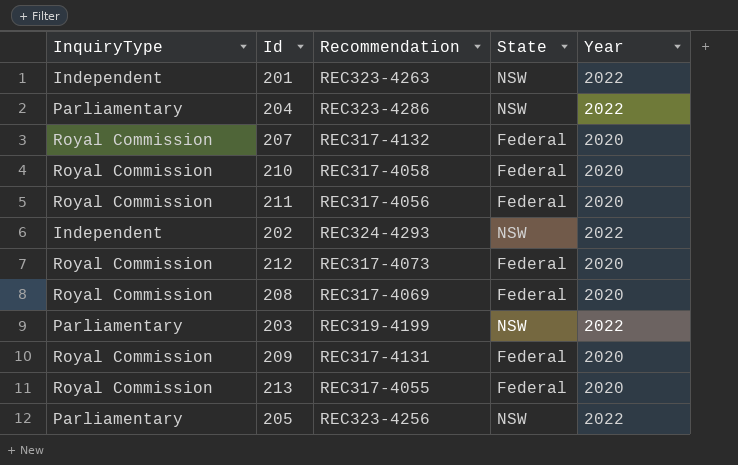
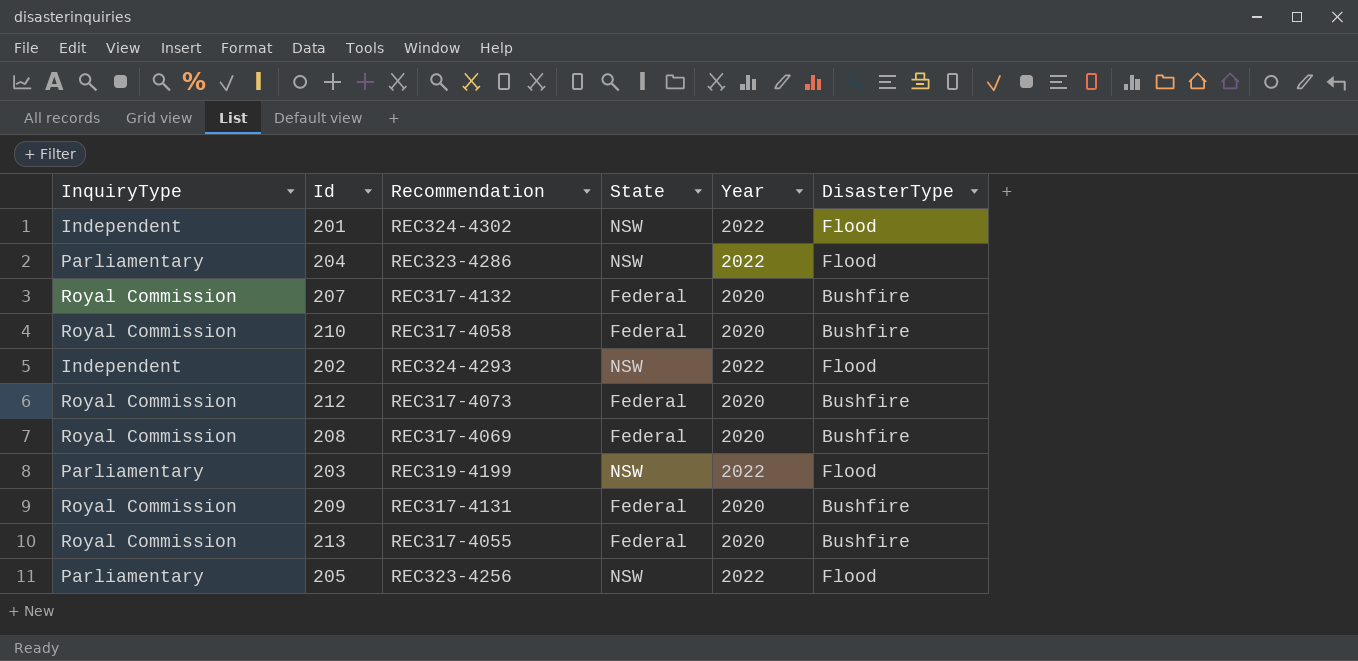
column DisasterType | position: none -> 6
row 211: Royal Commission | REC317-4056 | Federal | 2020 -> none
201 | Recommendation: REC323-4263 -> REC324-4302

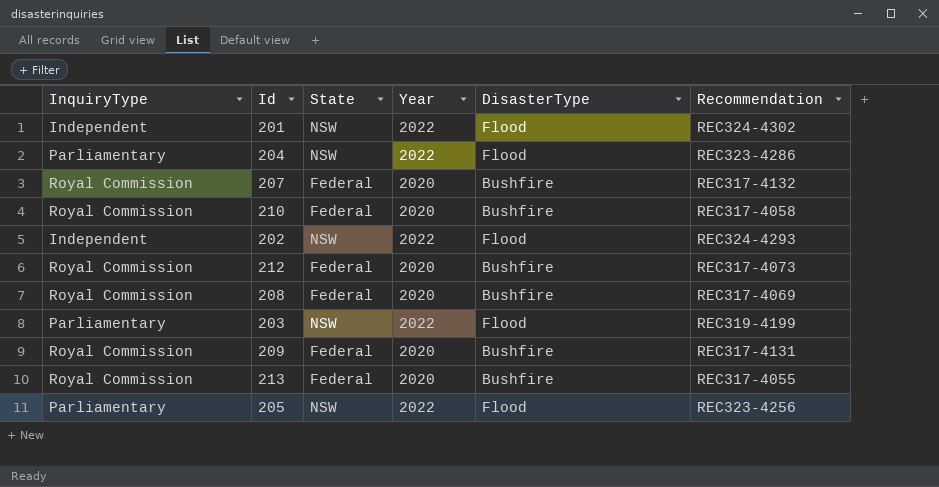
column Recommendation | position: 3 -> 6

